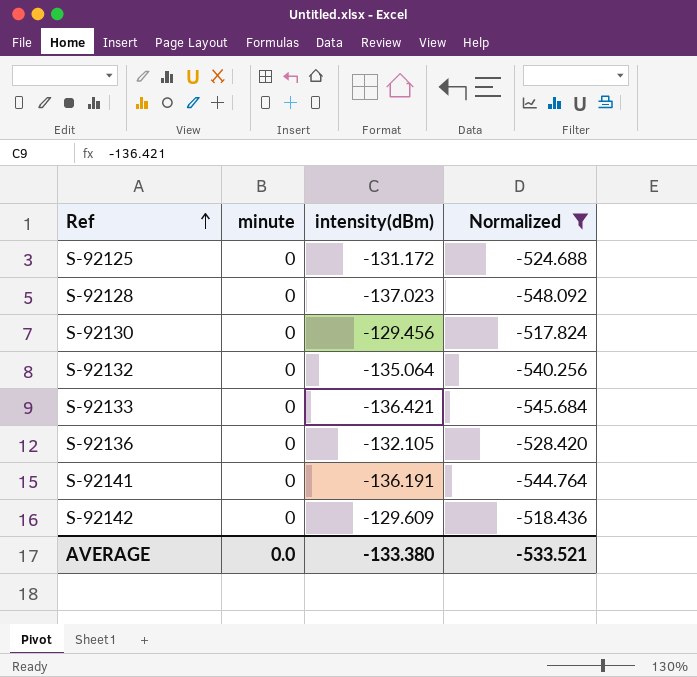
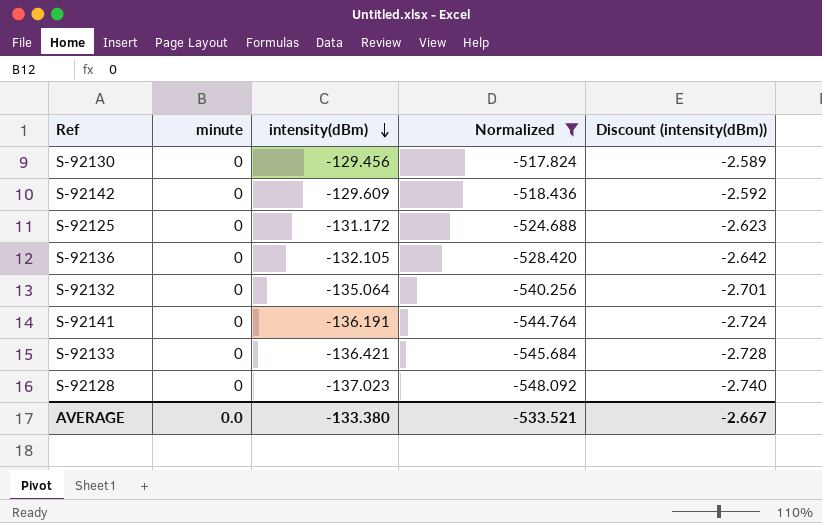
row order: Ref ascending -> intensity(dBm) descending
column Discount (intensity(dBm)) | formula: none -> [intensity(dBm)] * 0.02

